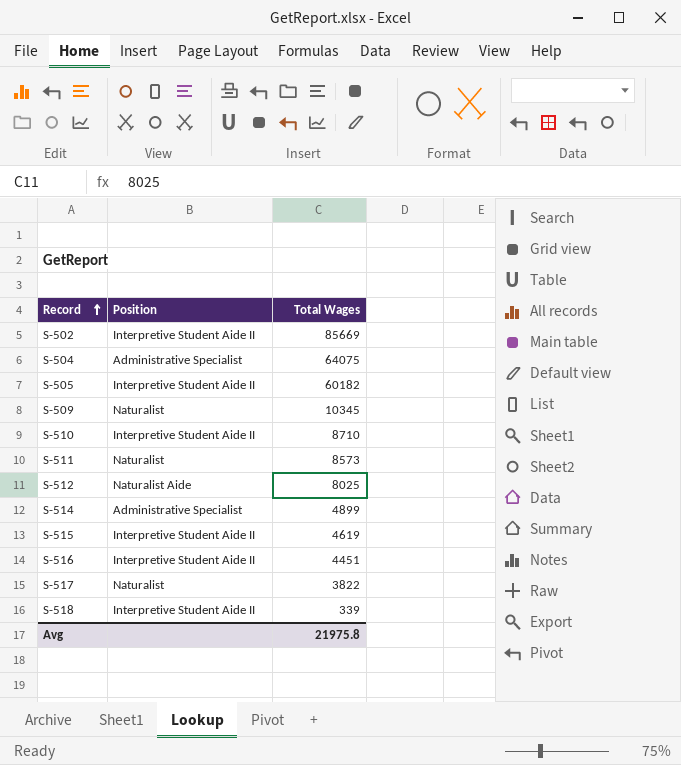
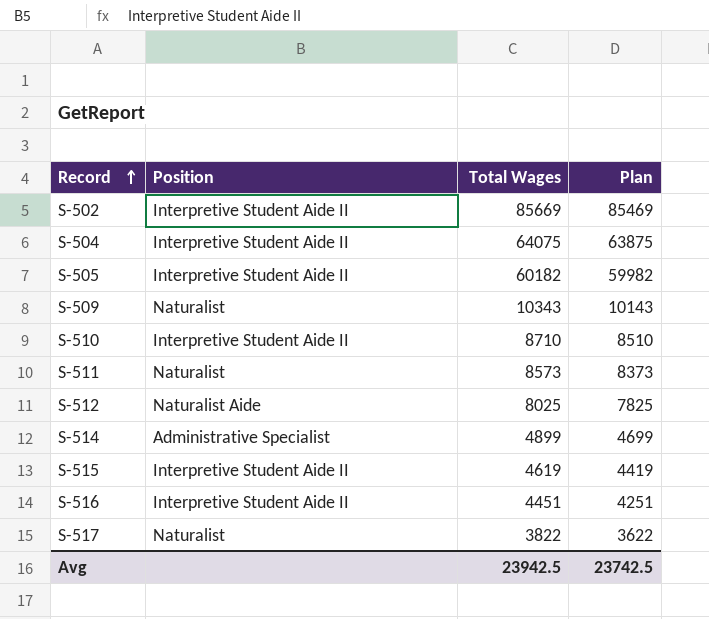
column Plan | formula: none -> [Total Wages] - 200
row S-518: Interpretive Student Aide II | 339 -> none
S-504 | Position: Administrative Specialist -> Interpretive Student Aide II
S-509 | Total Wages: 10345 -> 10343
Avg | Total Wages: 21975.8 -> 23942.5

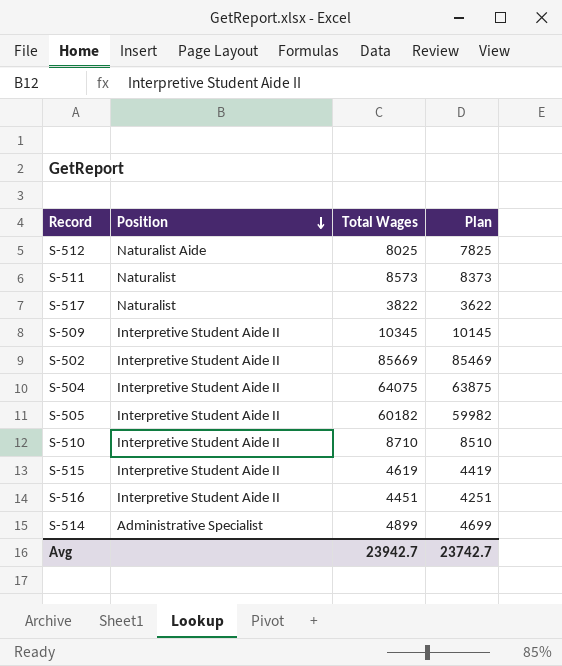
row order: Record ascending -> Position descending
S-509 | Position: Naturalist -> Interpretive Student Aide II
S-509 | Total Wages: 10343 -> 10345
S-509 | Plan: 10143 -> 10145
Avg | Total Wages: 23942.5 -> 23942.7
Avg | Plan: 23742.5 -> 23742.7

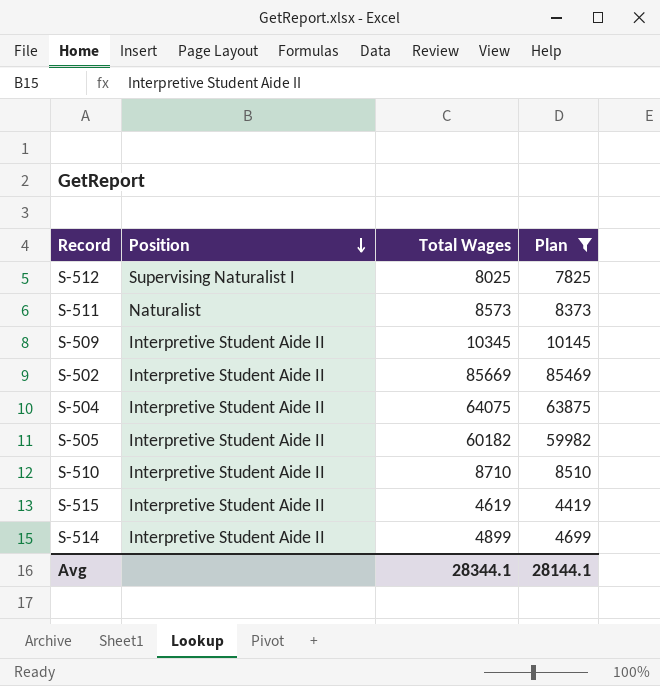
filter: none -> Plan >= 4419
S-512 | Position: Naturalist Aide -> Supervising Naturalist I
S-514 | Position: Administrative Specialist -> Interpretive Student Aide II
Avg | Total Wages: 23942.7 -> 28344.1
Avg | Plan: 23742.7 -> 28144.1

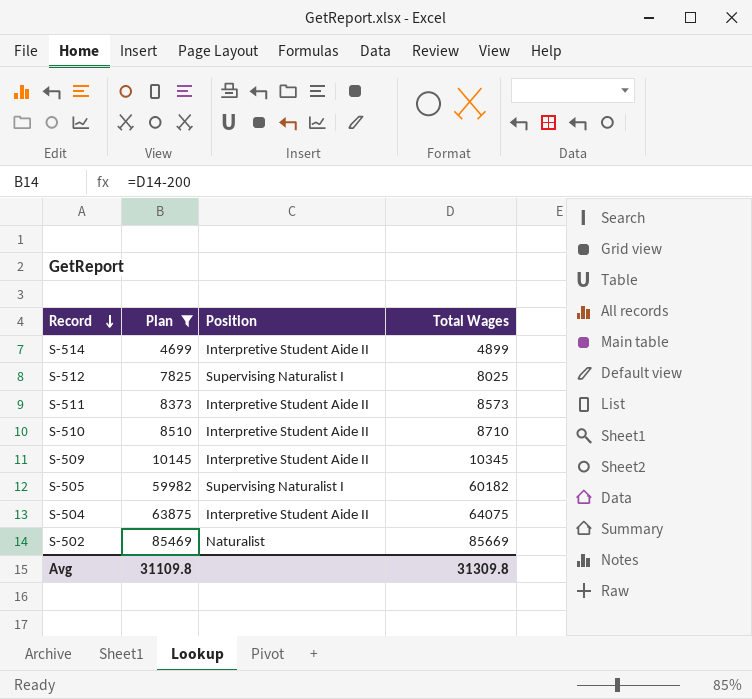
row order: Position descending -> Record descending
column Plan | position: 4 -> 2
row S-515: Interpretive Student Aide II | 4619 | 4419 -> none
S-511 | Position: Naturalist -> Interpretive Student Aide II
S-505 | Position: Interpretive Student Aide II -> Supervising Naturalist I
S-502 | Position: Interpretive Student Aide II -> Naturalist
Avg | Plan: 28144.1 -> 31109.8
Avg | Total Wages: 28344.1 -> 31309.8

